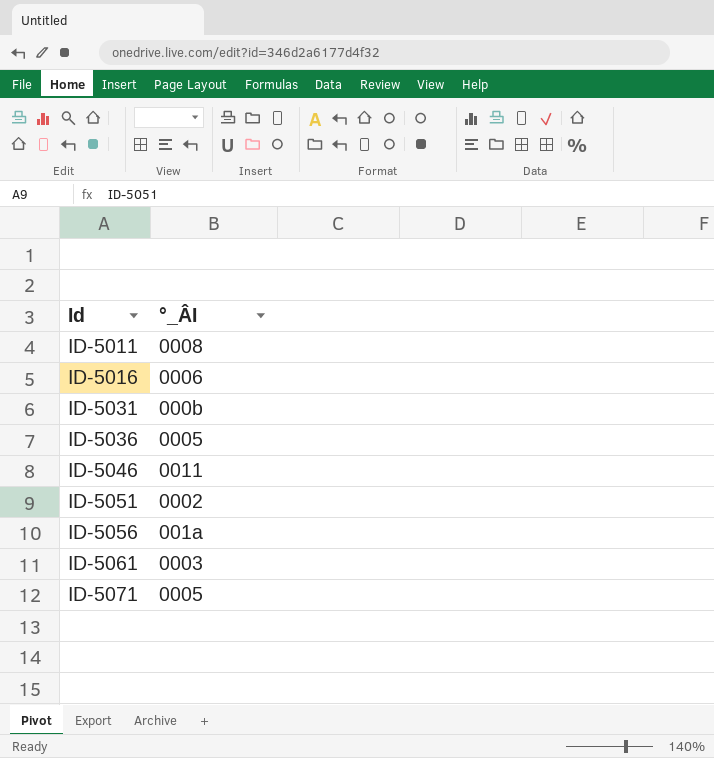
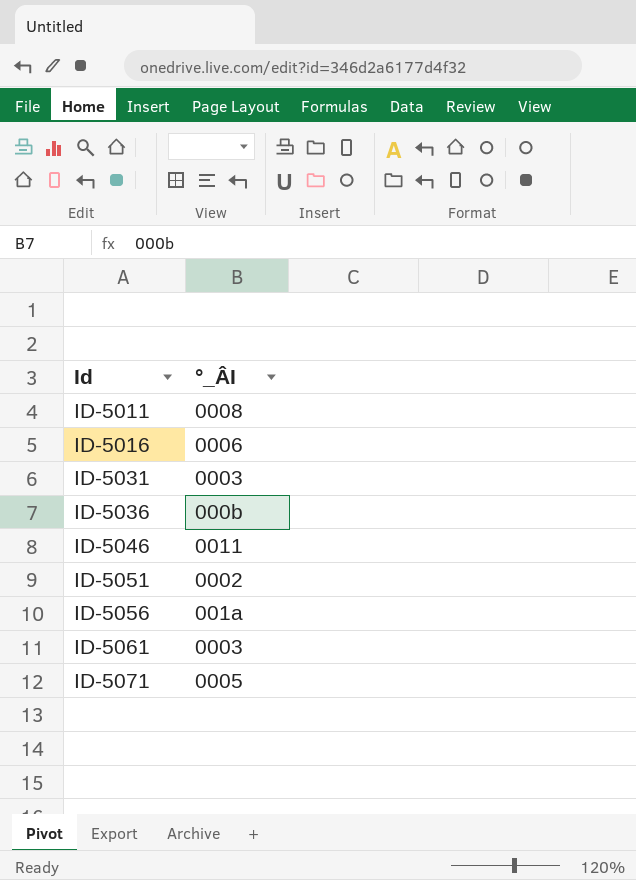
ID-5031 | °_ÂI: 000b -> 0003
ID-5036 | °_ÂI: 0005 -> 000b

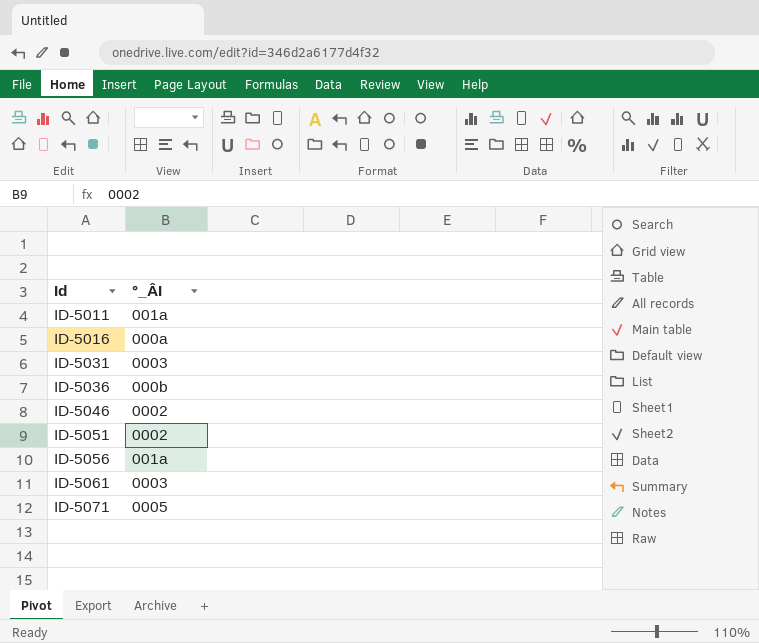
ID-5011 | °_ÂI: 0008 -> 001a
ID-5016 | °_ÂI: 0006 -> 000a
ID-5046 | °_ÂI: 0011 -> 0002

